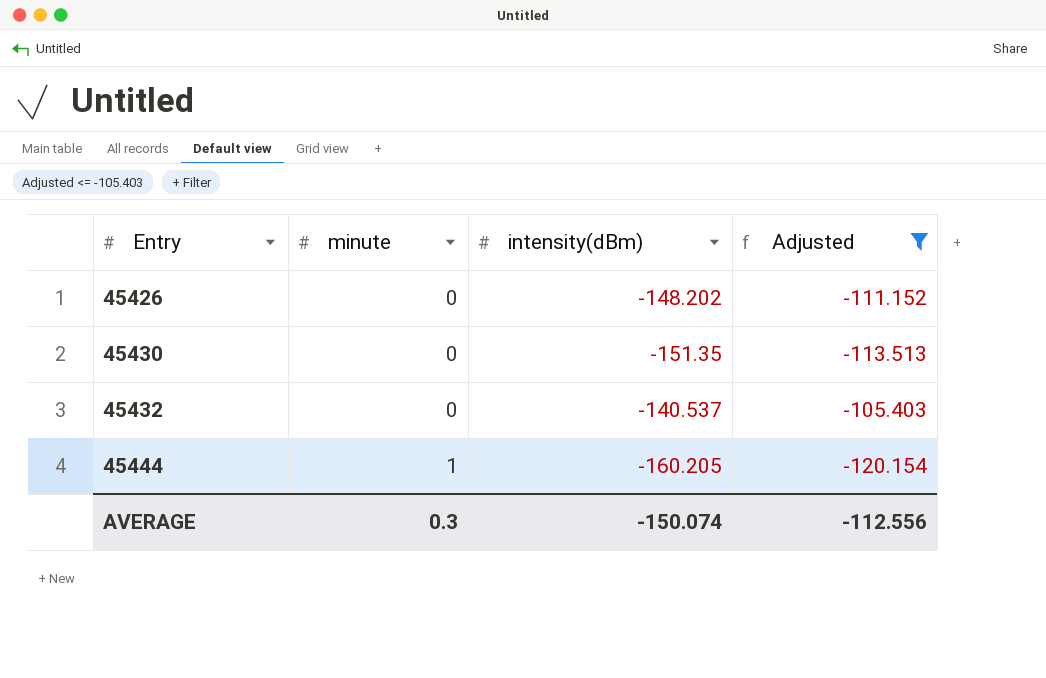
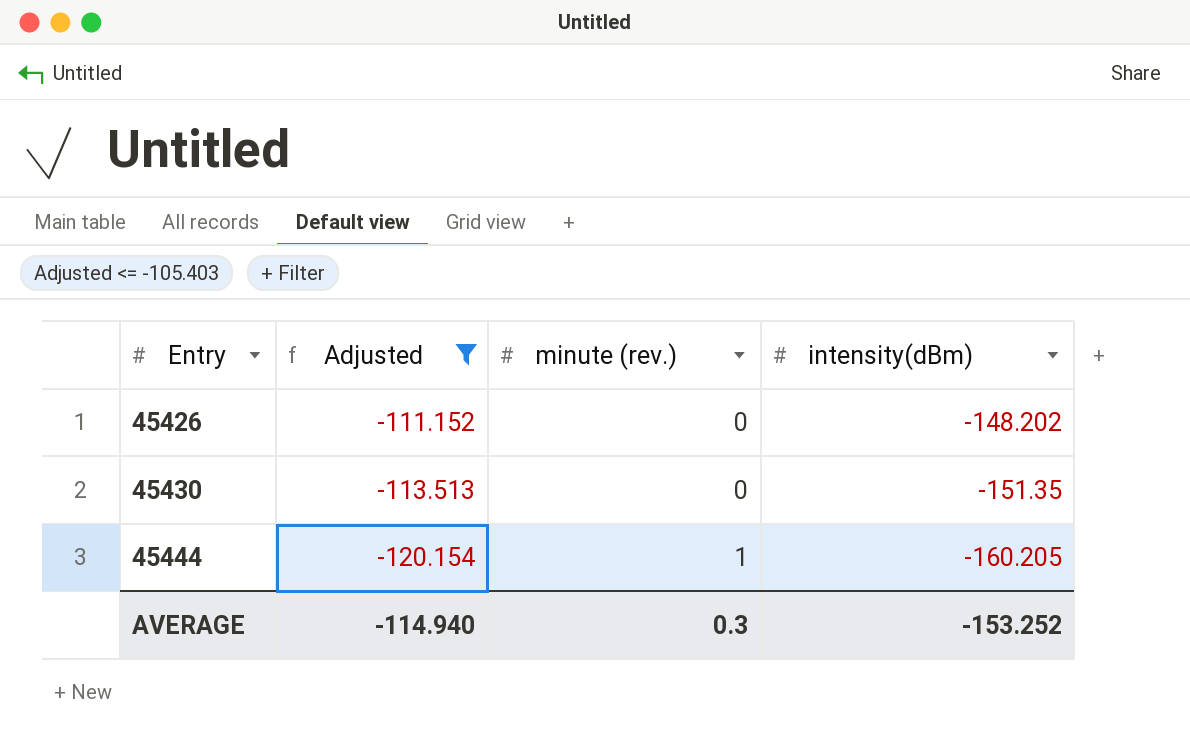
column Adjusted | position: 4 -> 2
column name: minute -> minute (rev.)
row 45432: 0 | -140.537 | -105.403 -> none
AVERAGE | Adjusted: -112.556 -> -114.940
AVERAGE | intensity(dBm): -150.074 -> -153.252

